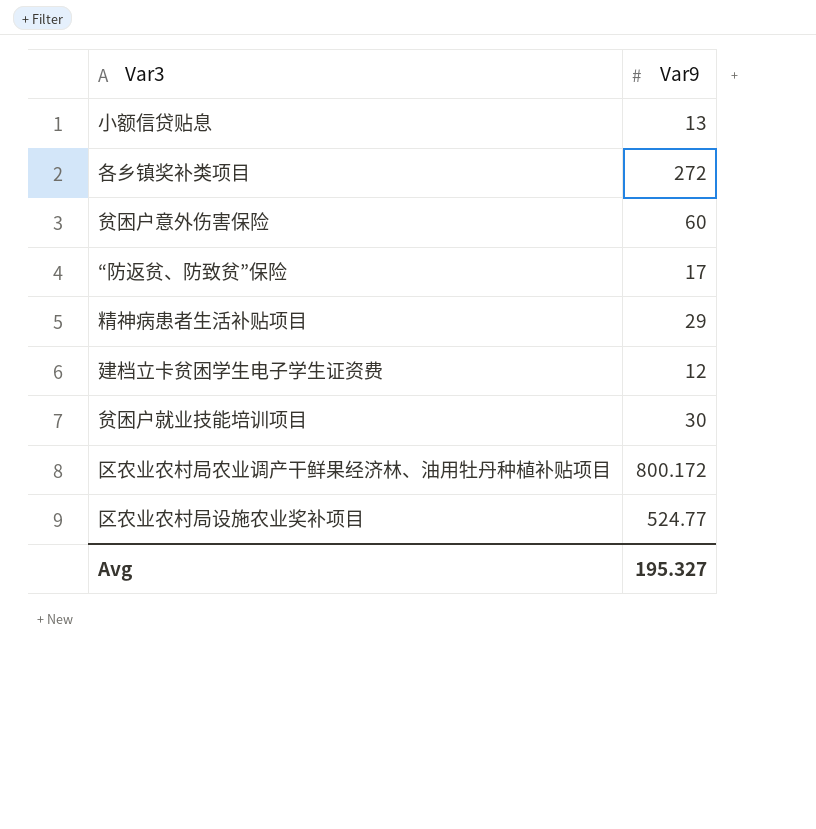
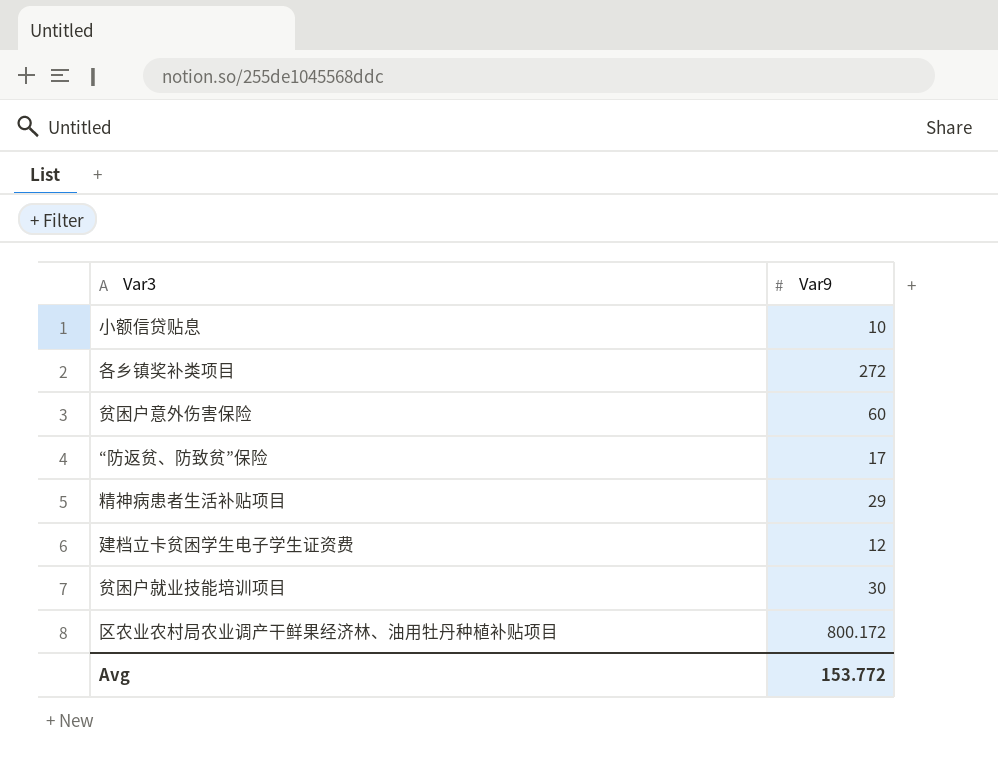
row 区农业农村局设施农业奖补项目: 524.77 -> none
小额信贷贴息 | Var9: 13 -> 10
Avg | Var9: 195.327 -> 153.772

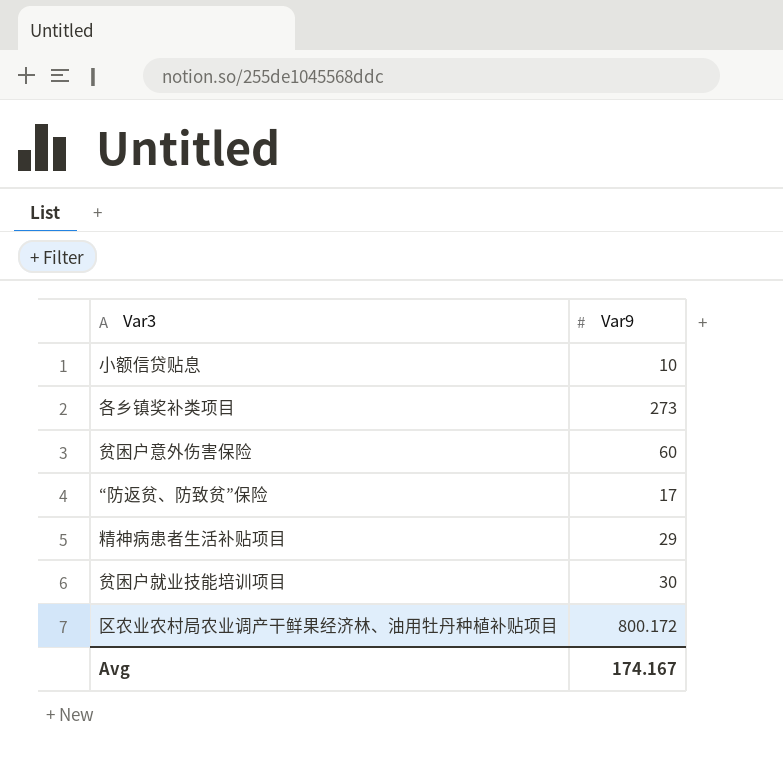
row 建档立卡贫困学生电子学生证资费: 12 -> none
各乡镇奖补类项目 | Var9: 272 -> 273
Avg | Var9: 153.772 -> 174.167

